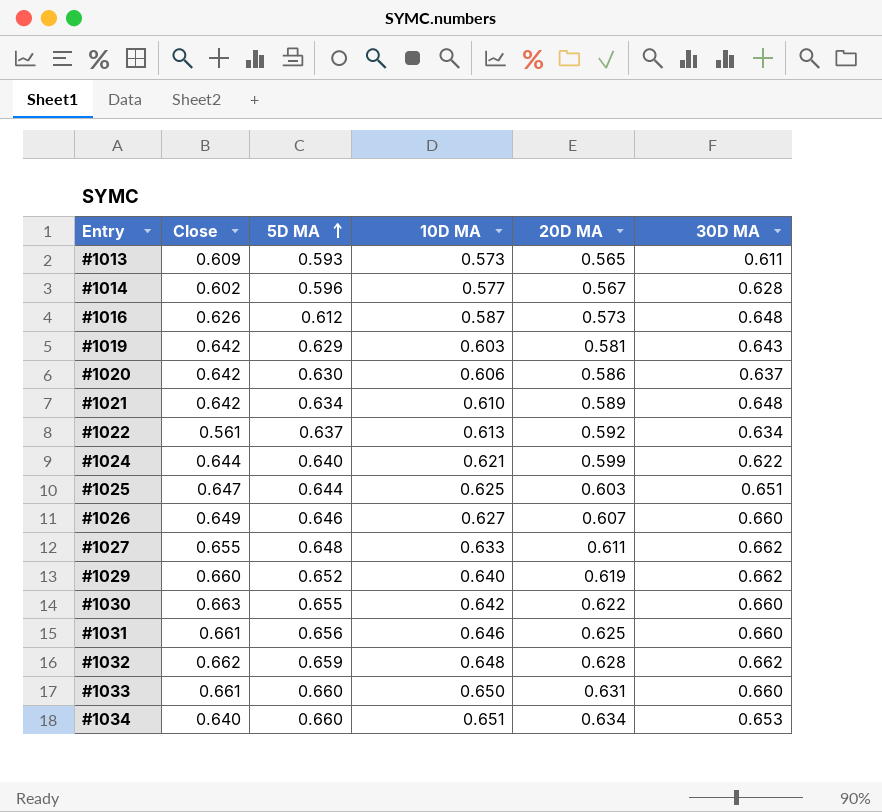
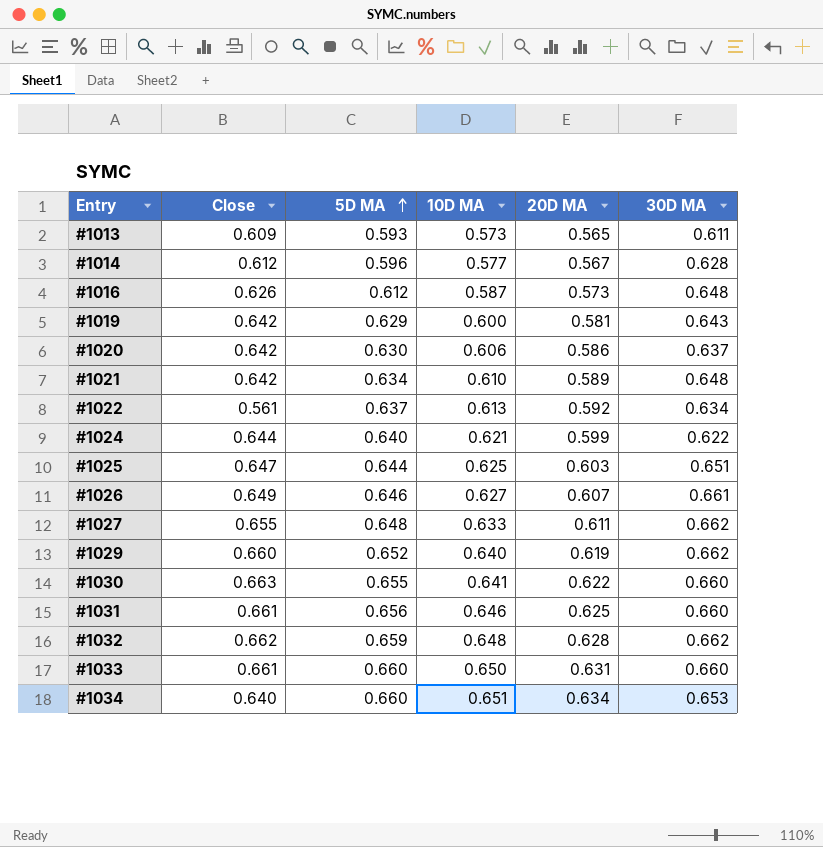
#1014 | Close: 0.602 -> 0.612
#1019 | 10D MA: 0.603 -> 0.600
#1026 | 30D MA: 0.660 -> 0.661
#1030 | 10D MA: 0.642 -> 0.641

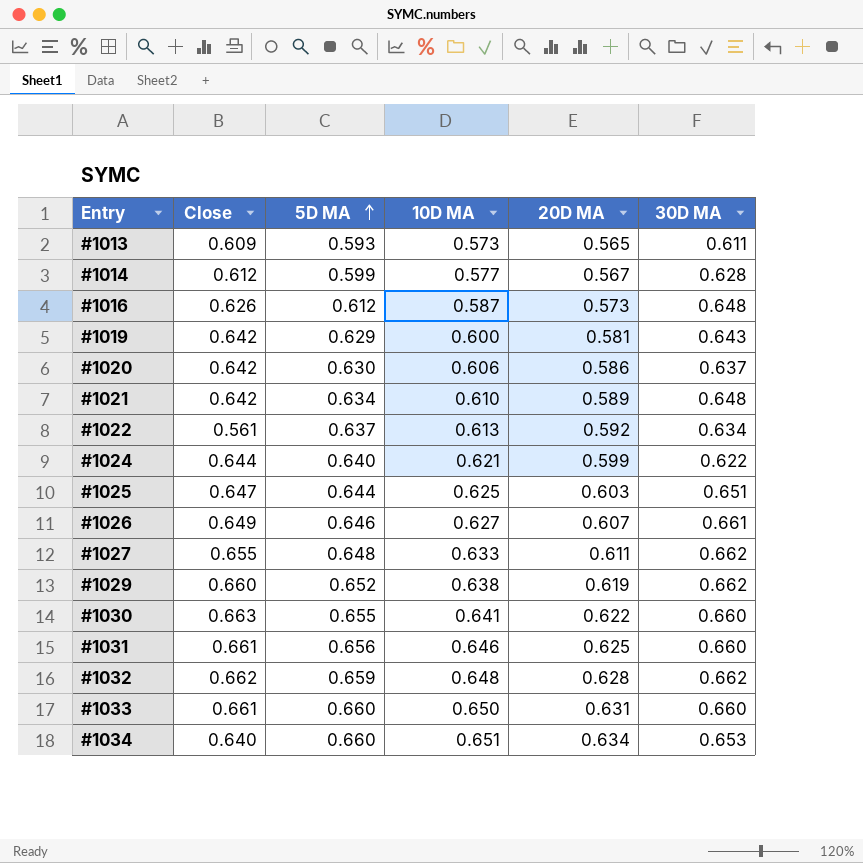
#1014 | 5D MA: 0.596 -> 0.599
#1029 | 10D MA: 0.640 -> 0.638

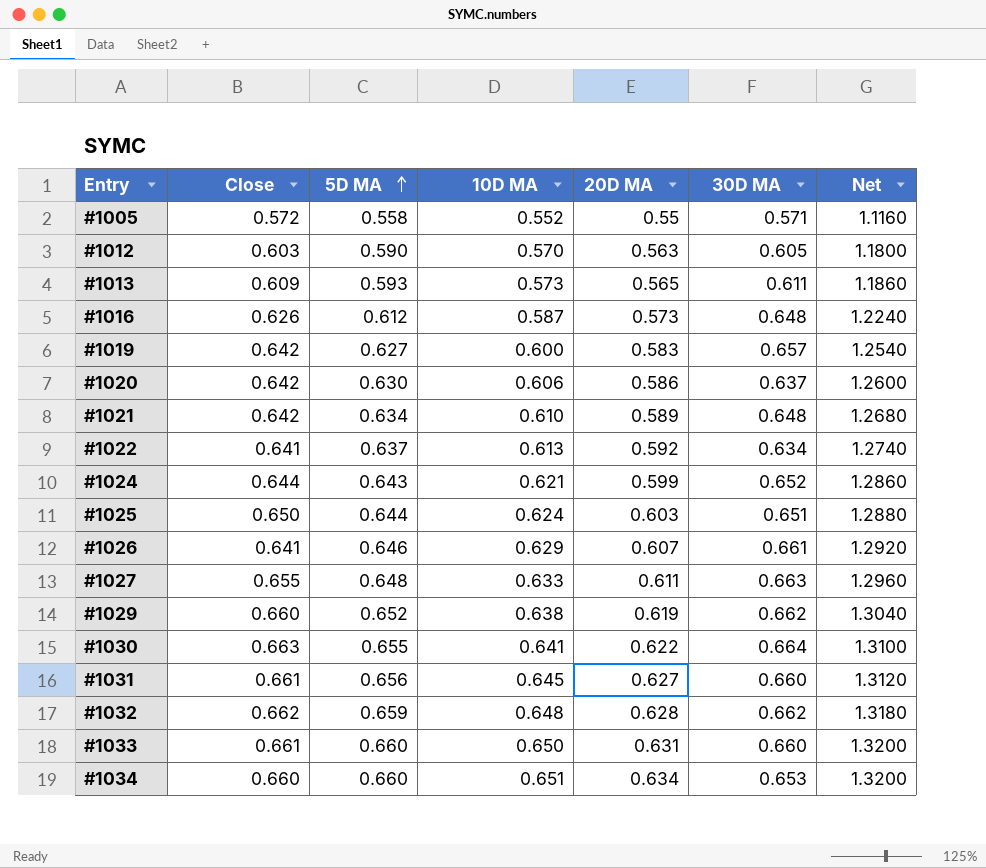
column Net | formula: none -> [5D MA] * 2
row #1014: 0.612 | 0.599 | 0.577 | 0.567 | 0.628 -> none
row #1005: none -> 0.572 | 0.558 | 0.552 | 0.55 | 0.571 | 1.1160
row #1012: none -> 0.603 | 0.590 | 0.570 | 0.563 | 0.605 | 1.1800
#1019 | 5D MA: 0.629 -> 0.627
#1019 | 20D MA: 0.581 -> 0.583
#1019 | 30D MA: 0.643 -> 0.657
#1022 | Close: 0.561 -> 0.641
#1024 | 5D MA: 0.640 -> 0.643
#1024 | 30D MA: 0.622 -> 0.652
#1025 | Close: 0.647 -> 0.650
#1025 | 10D MA: 0.625 -> 0.624
#1026 | Close: 0.649 -> 0.641
#1026 | 10D MA: 0.627 -> 0.629
#1027 | 30D MA: 0.662 -> 0.663
#1030 | 30D MA: 0.660 -> 0.664
#1031 | 10D MA: 0.646 -> 0.645
#1031 | 20D MA: 0.625 -> 0.627
#1034 | Close: 0.640 -> 0.660

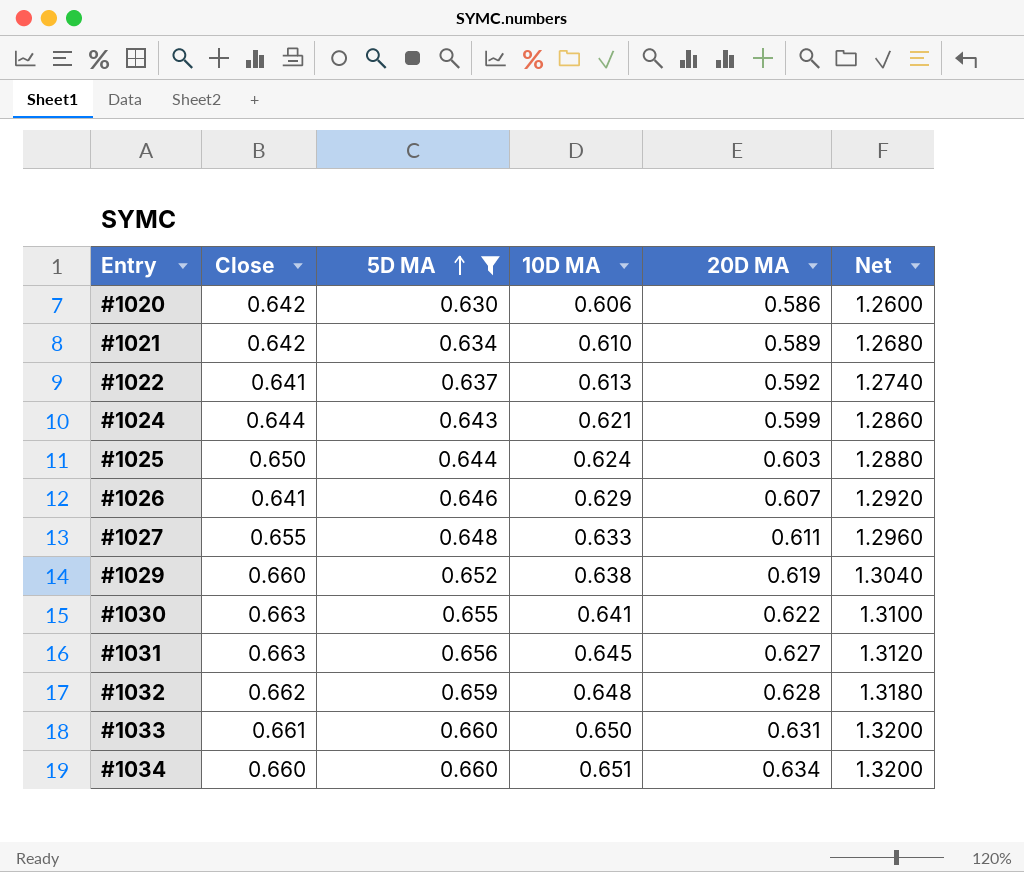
filter: none -> 5D MA >= 0.630
column 30D MA | position: 6 -> none
#1031 | Close: 0.661 -> 0.663

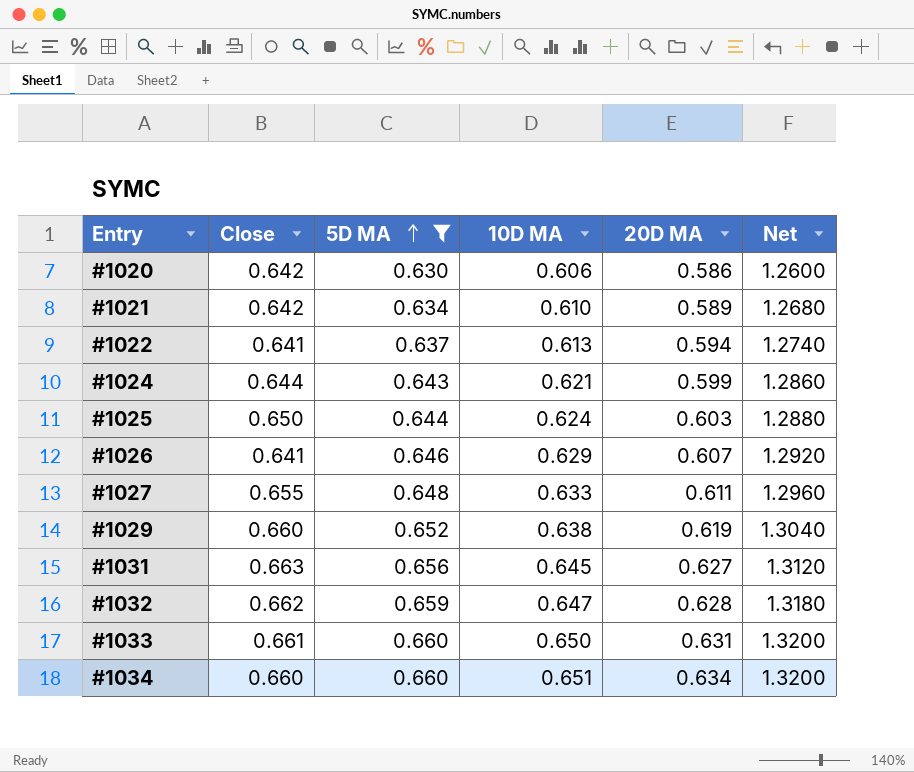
row #1030: 0.663 | 0.655 | 0.641 | 0.622 | 1.3100 -> none
#1022 | 20D MA: 0.592 -> 0.594
#1032 | 10D MA: 0.648 -> 0.647

